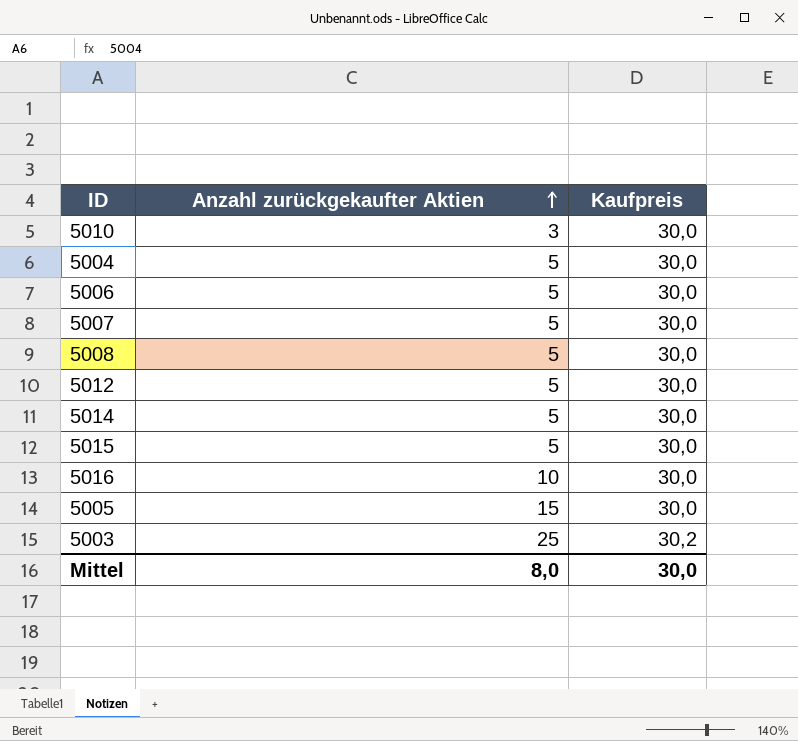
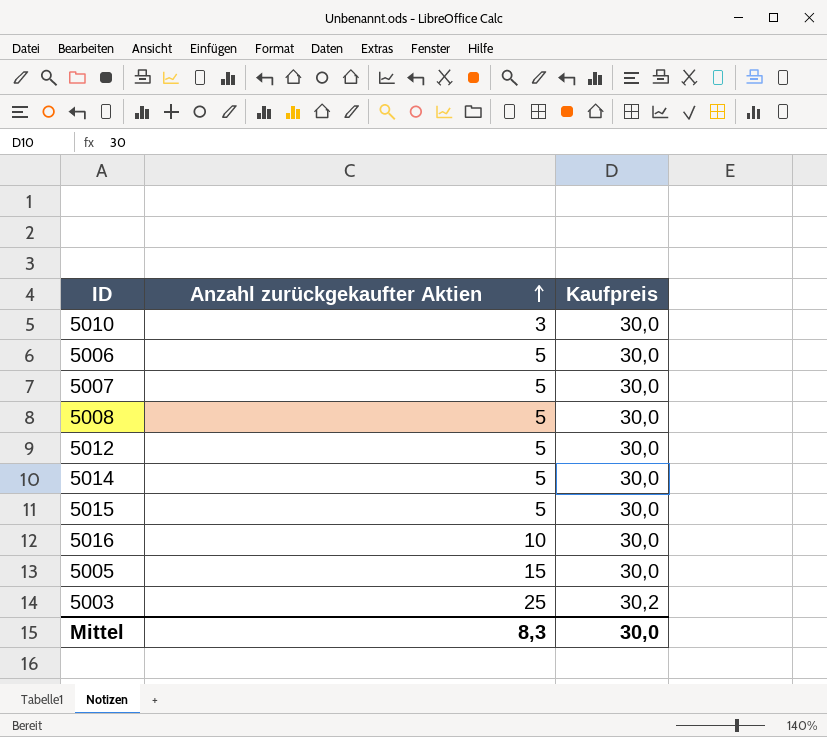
row 5004: 5 | 30,0 -> none
Mittel | Anzahl zurückgekaufter Aktien: 8,0 -> 8,3

